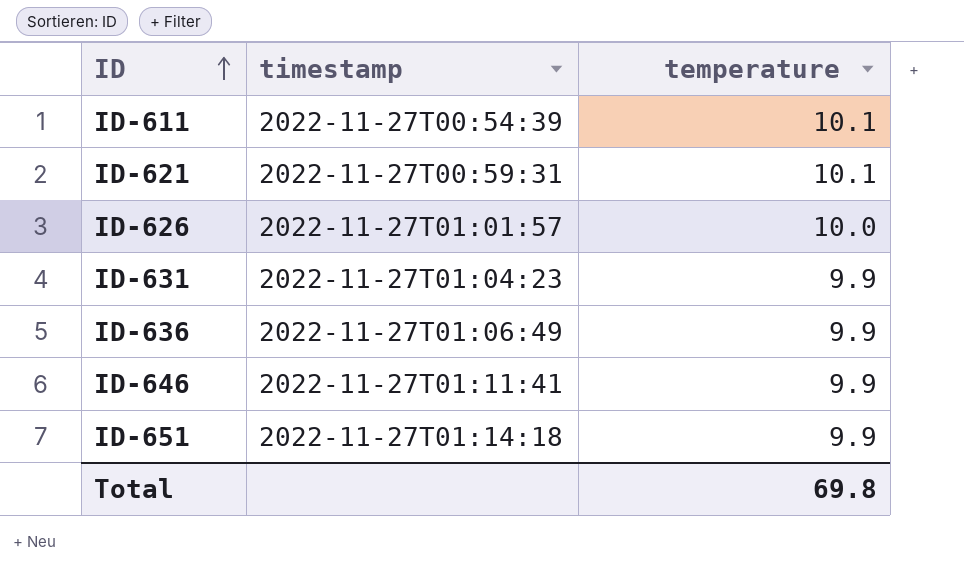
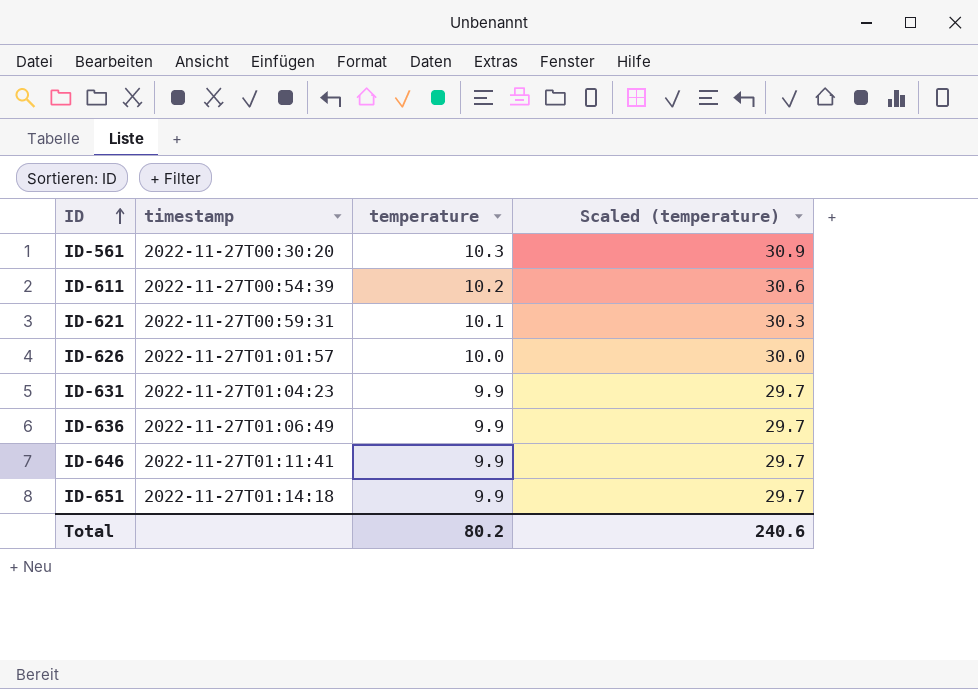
column Scaled (temperature) | formula: none -> [temperature] * 3
row ID-561: none -> 2022-11-27T00:30:20 | 10.3 | 30.9
ID-611 | temperature: 10.1 -> 10.2
Total | temperature: 69.8 -> 80.2

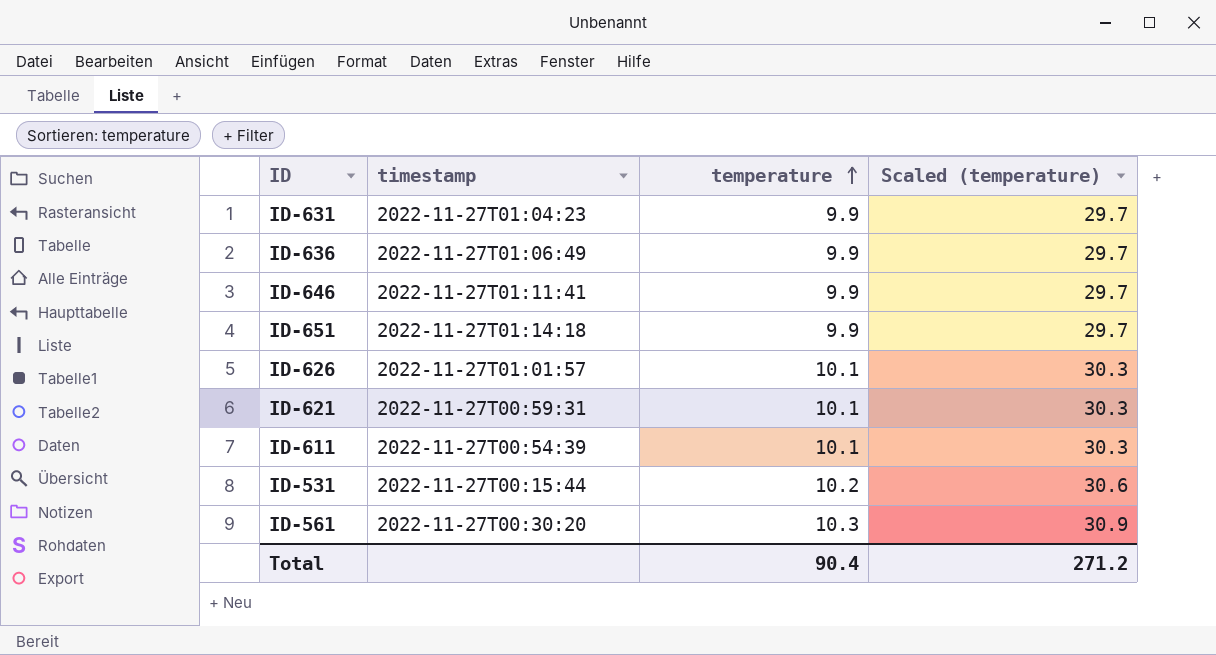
row order: ID ascending -> temperature ascending
ID-626 | temperature: 10.0 -> 10.1
ID-626 | Scaled (temperature): 30.0 -> 30.3
ID-611 | temperature: 10.2 -> 10.1
ID-611 | Scaled (temperature): 30.6 -> 30.3
row ID-531: none -> 2022-11-27T00:15:44 | 10.2 | 30.6
Total | temperature: 80.2 -> 90.4
Total | Scaled (temperature): 240.6 -> 271.2

